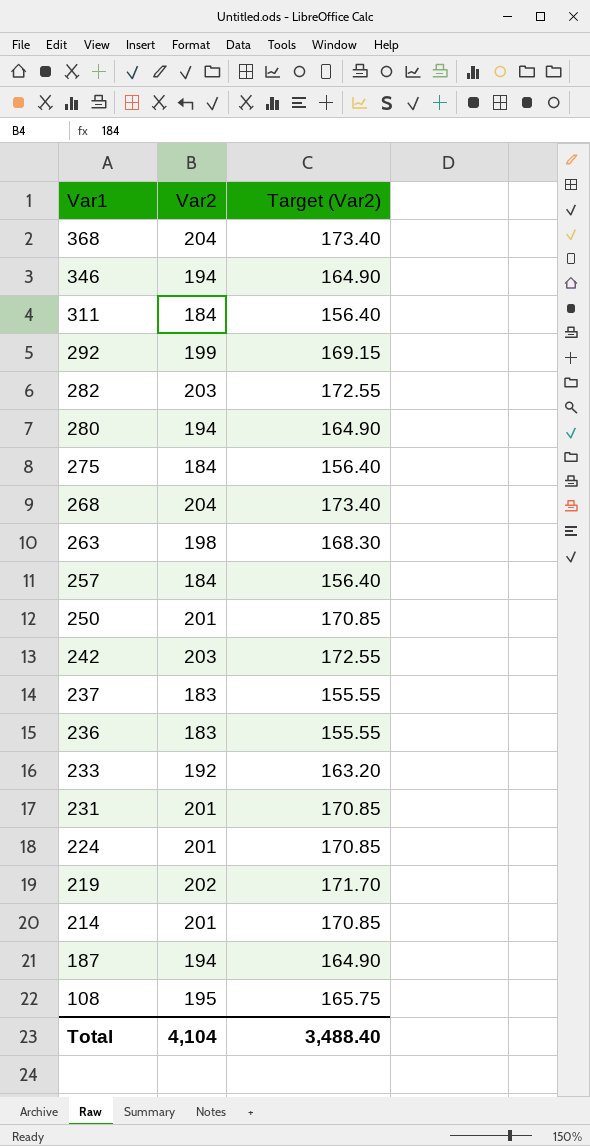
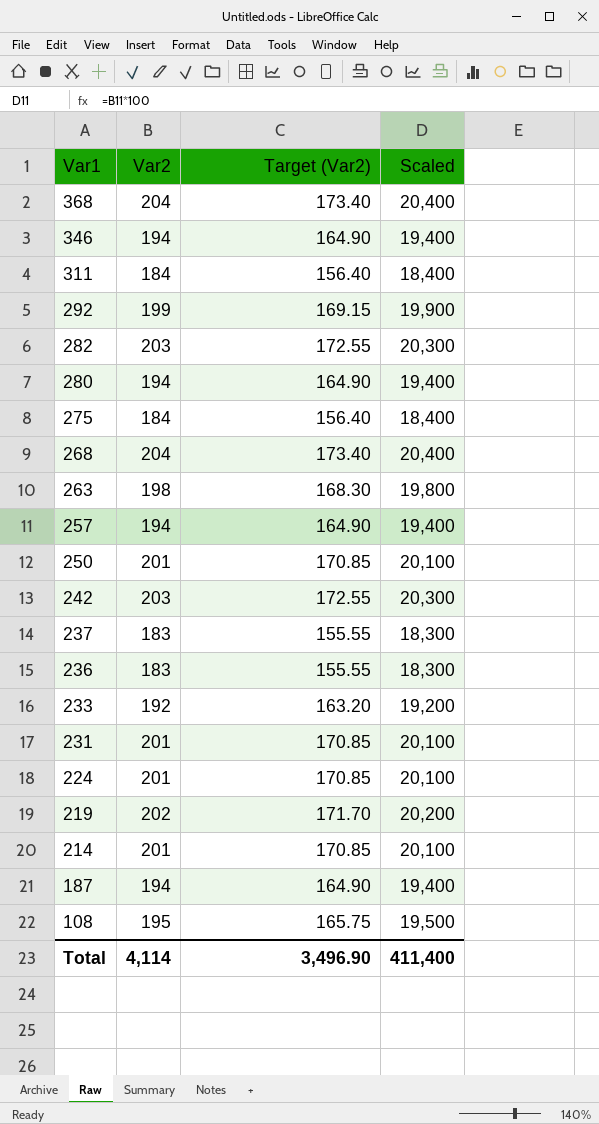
column Scaled | formula: none -> [Var2] * 100
257 | Var2: 184 -> 194
257 | Target (Var2): 156.40 -> 164.90
Total | Var2: 4,104 -> 4,114
Total | Target (Var2): 3,488.40 -> 3,496.90

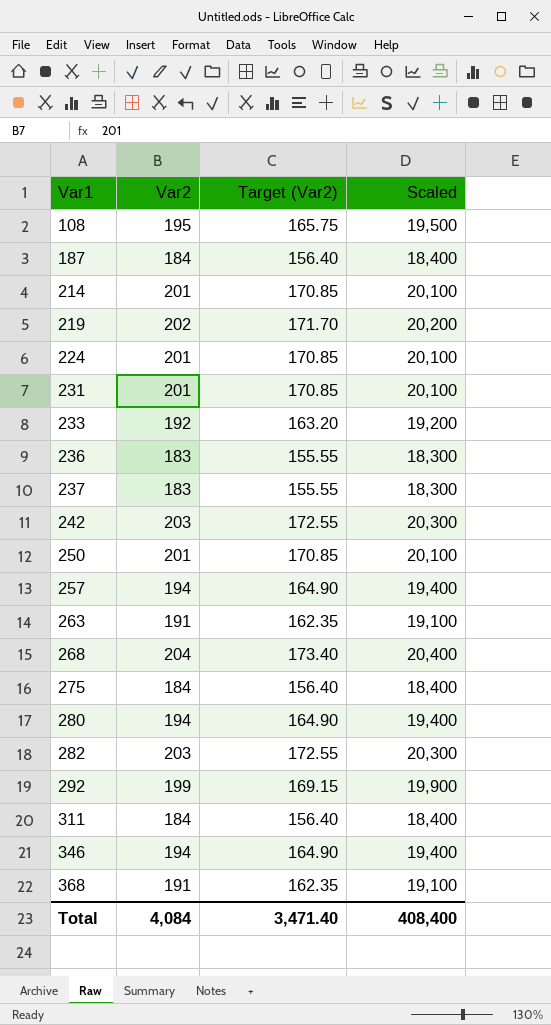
row order: Var1 descending -> Var1 ascending
187 | Var2: 194 -> 184
187 | Target (Var2): 164.90 -> 156.40
187 | Scaled: 19,400 -> 18,400
263 | Var2: 198 -> 191
263 | Target (Var2): 168.30 -> 162.35
263 | Scaled: 19,800 -> 19,100
368 | Var2: 204 -> 191
368 | Target (Var2): 173.40 -> 162.35
368 | Scaled: 20,400 -> 19,100
Total | Var2: 4,114 -> 4,084
Total | Target (Var2): 3,496.90 -> 3,471.40
Total | Scaled: 411,400 -> 408,400

